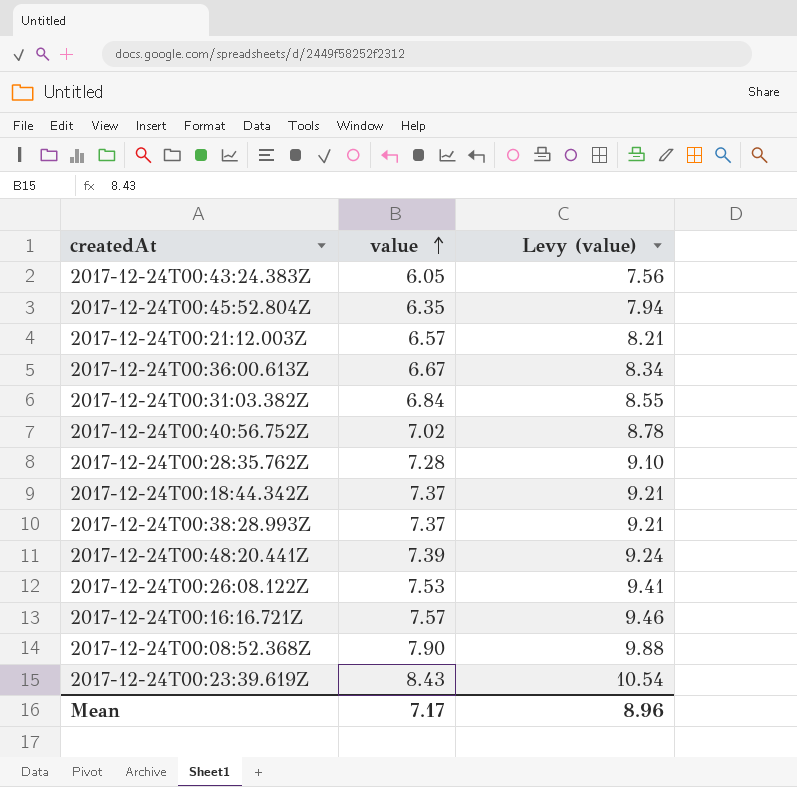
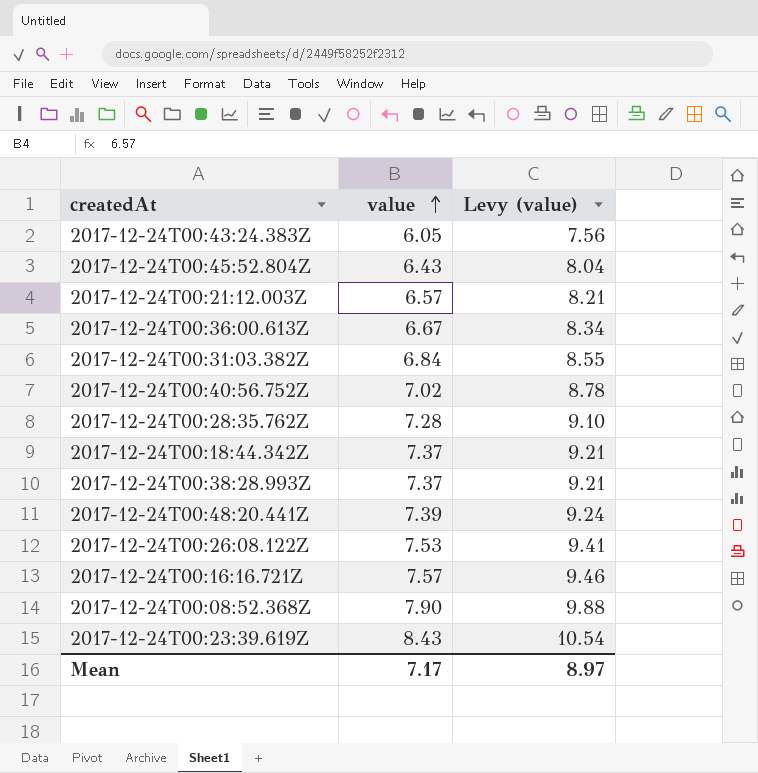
2017-12-24T00:45:52.804Z | value: 6.35 -> 6.43
2017-12-24T00:45:52.804Z | Levy (value): 7.94 -> 8.04
Mean | Levy (value): 8.96 -> 8.97

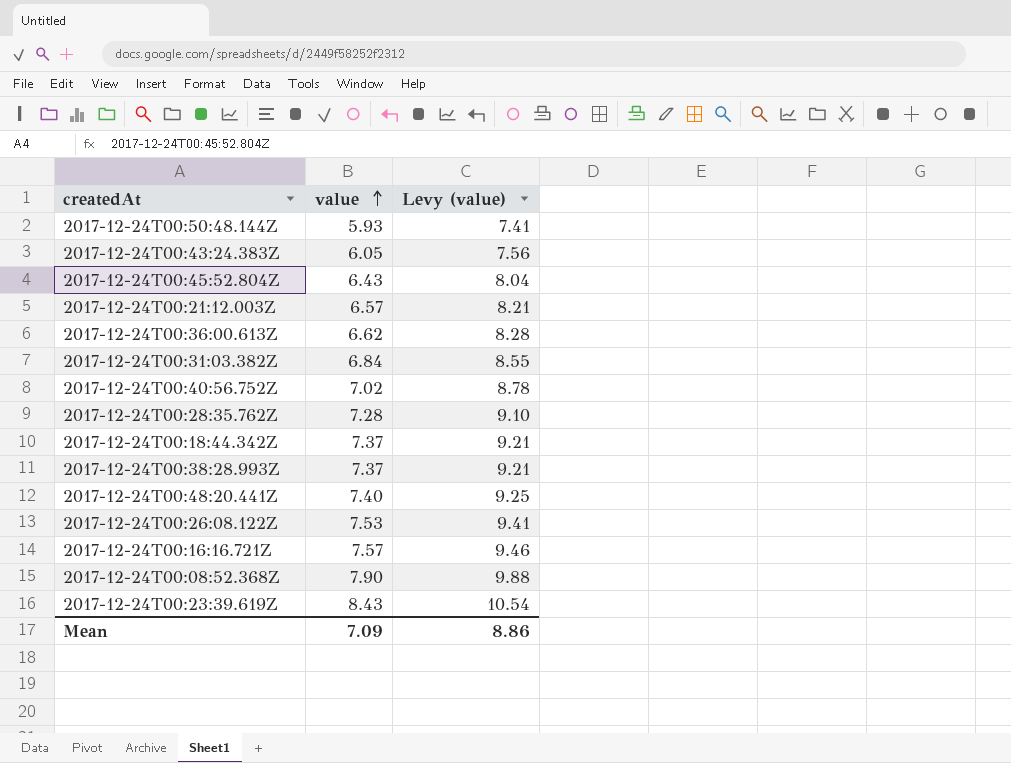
row 2017-12-24T00:50:48.144Z: none -> 5.93 | 7.41
2017-12-24T00:36:00.613Z | value: 6.67 -> 6.62
2017-12-24T00:36:00.613Z | Levy (value): 8.34 -> 8.28
2017-12-24T00:48:20.441Z | value: 7.39 -> 7.40
2017-12-24T00:48:20.441Z | Levy (value): 9.24 -> 9.25
Mean | value: 7.17 -> 7.09
Mean | Levy (value): 8.97 -> 8.86

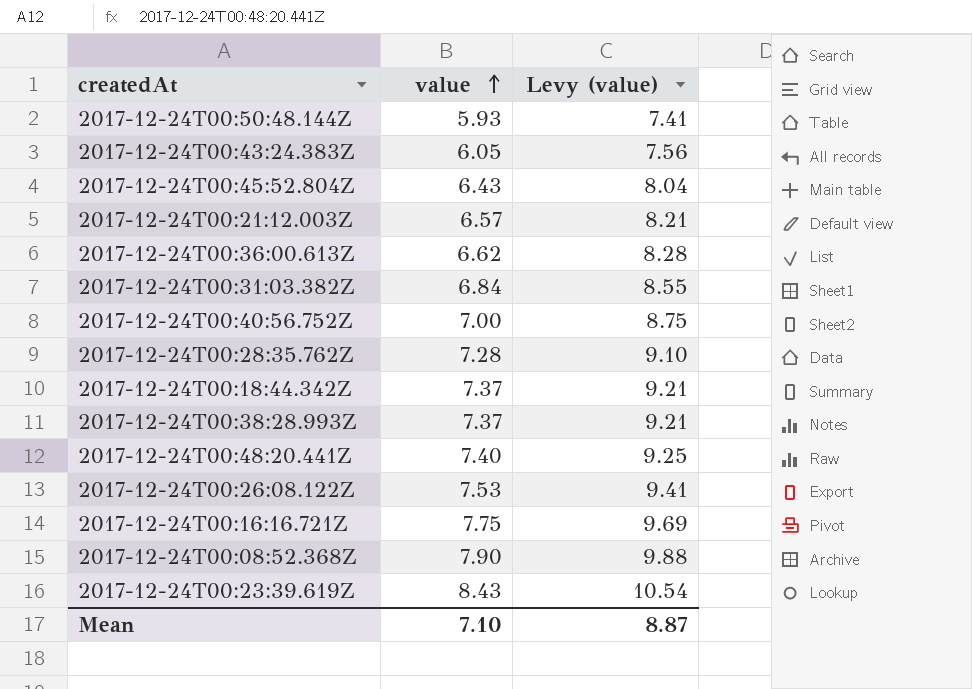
2017-12-24T00:40:56.752Z | value: 7.02 -> 7.00
2017-12-24T00:40:56.752Z | Levy (value): 8.78 -> 8.75
2017-12-24T00:16:16.721Z | value: 7.57 -> 7.75
2017-12-24T00:16:16.721Z | Levy (value): 9.46 -> 9.69
Mean | value: 7.09 -> 7.10
Mean | Levy (value): 8.86 -> 8.87

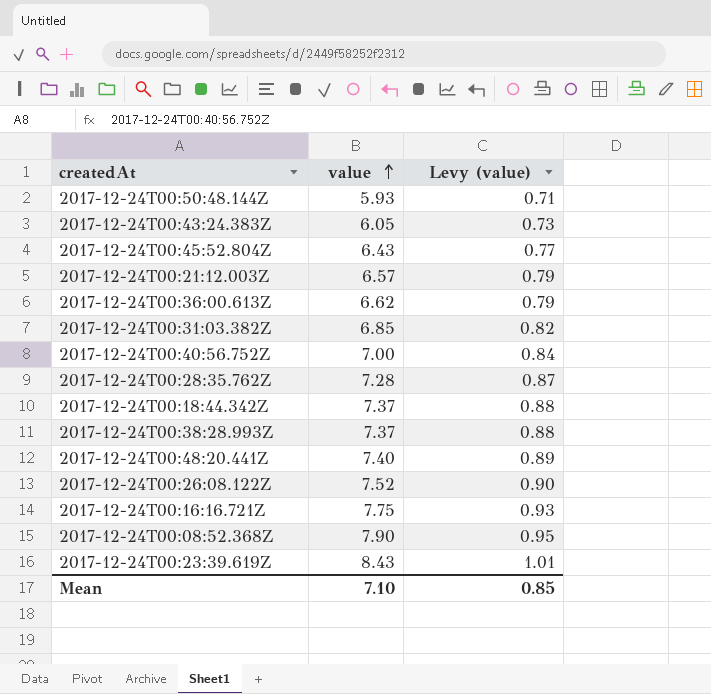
column Levy (value) | formula: [value] * 1.25 -> [value] * 0.12
2017-12-24T00:31:03.382Z | value: 6.84 -> 6.85
2017-12-24T00:26:08.122Z | value: 7.53 -> 7.52
Mean | Levy (value): 8.87 -> 0.85

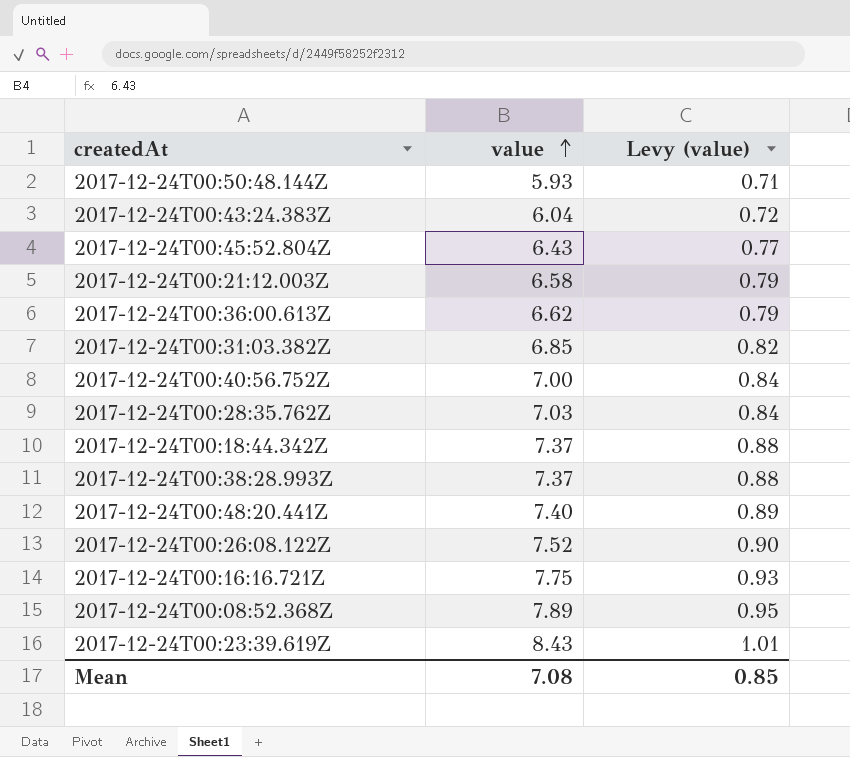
2017-12-24T00:43:24.383Z | value: 6.05 -> 6.04
2017-12-24T00:43:24.383Z | Levy (value): 0.73 -> 0.72
2017-12-24T00:21:12.003Z | value: 6.57 -> 6.58
2017-12-24T00:28:35.762Z | value: 7.28 -> 7.03
2017-12-24T00:28:35.762Z | Levy (value): 0.87 -> 0.84
2017-12-24T00:08:52.368Z | value: 7.90 -> 7.89
Mean | value: 7.10 -> 7.08

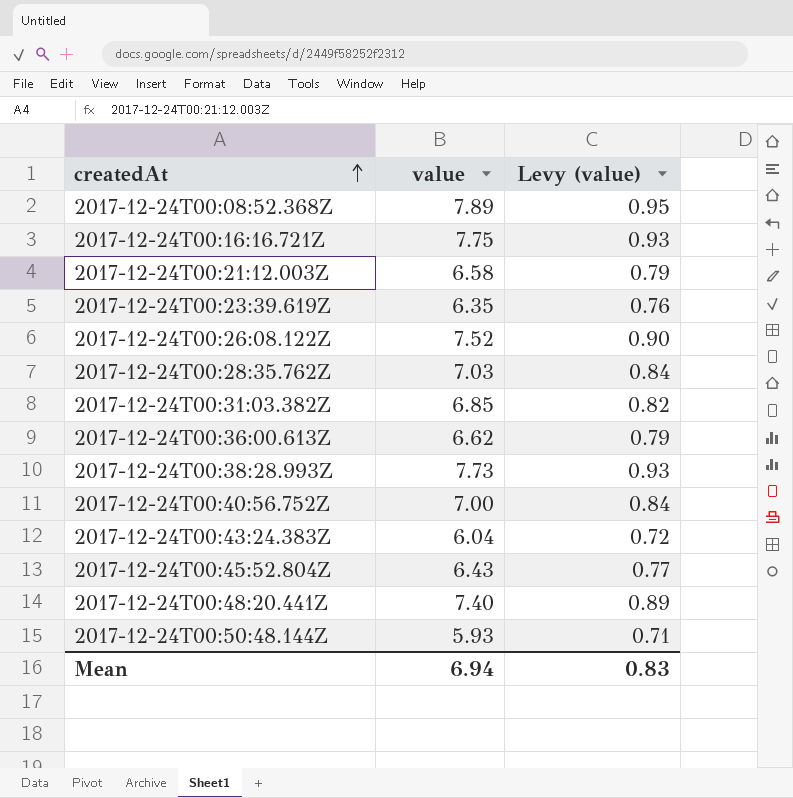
row order: value ascending -> createdAt ascending
row 2017-12-24T00:18:44.342Z: 7.37 | 0.88 -> none
2017-12-24T00:23:39.619Z | value: 8.43 -> 6.35
2017-12-24T00:23:39.619Z | Levy (value): 1.01 -> 0.76
2017-12-24T00:38:28.993Z | value: 7.37 -> 7.73
2017-12-24T00:38:28.993Z | Levy (value): 0.88 -> 0.93
Mean | value: 7.08 -> 6.94
Mean | Levy (value): 0.85 -> 0.83

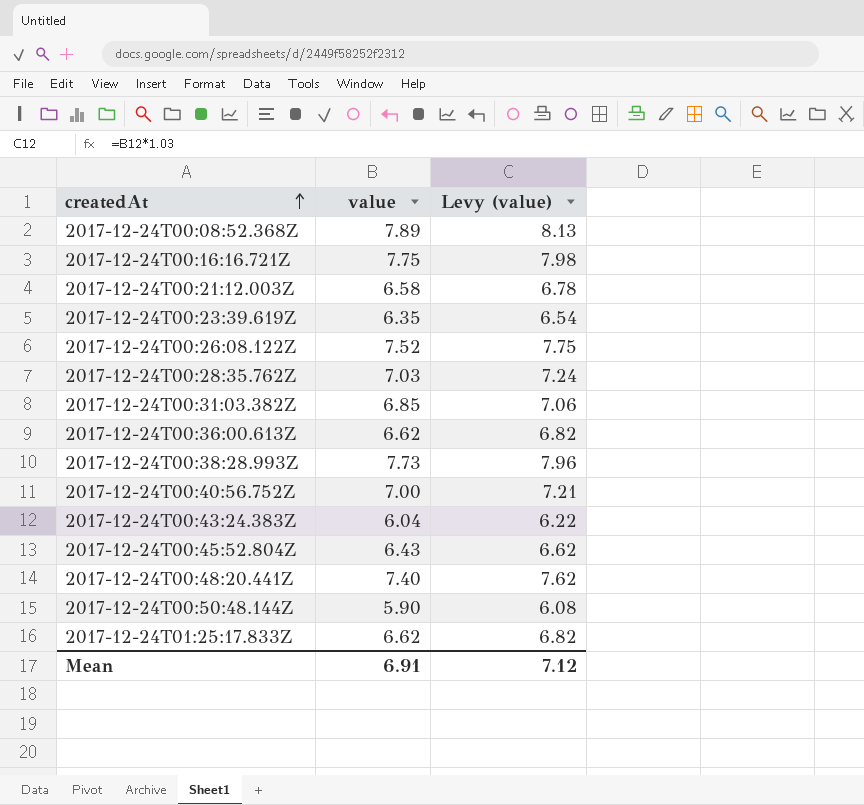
column Levy (value) | formula: [value] * 0.12 -> [value] * 1.03
2017-12-24T00:50:48.144Z | value: 5.93 -> 5.90
row 2017-12-24T01:25:17.833Z: none -> 6.62 | 6.82
Mean | value: 6.94 -> 6.91
Mean | Levy (value): 0.83 -> 7.12

